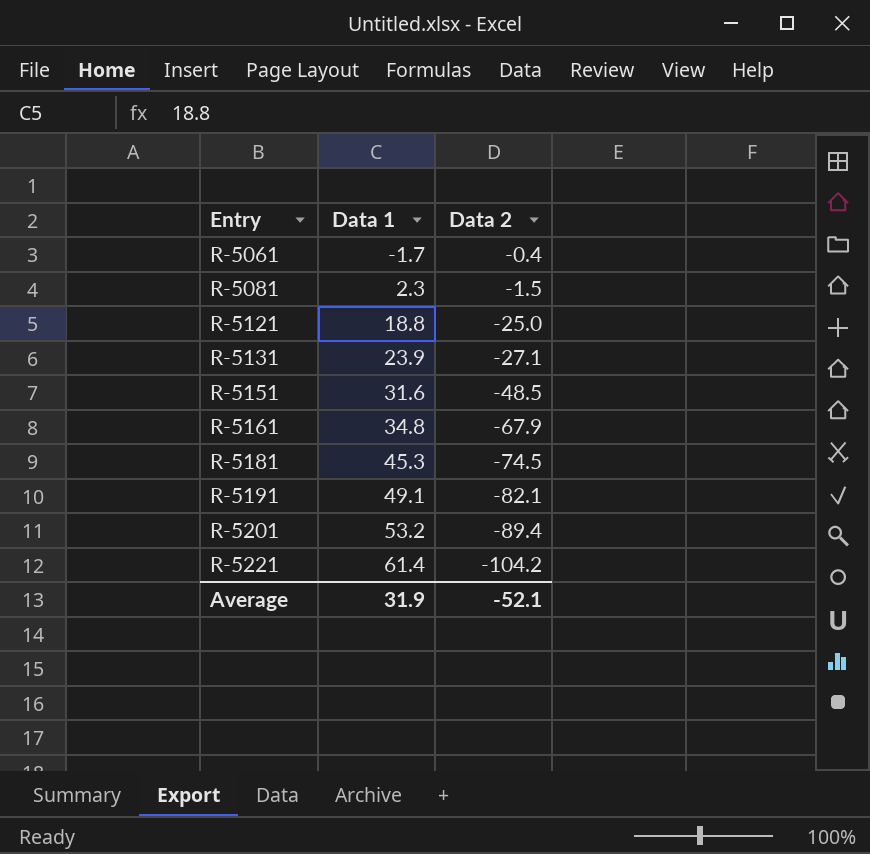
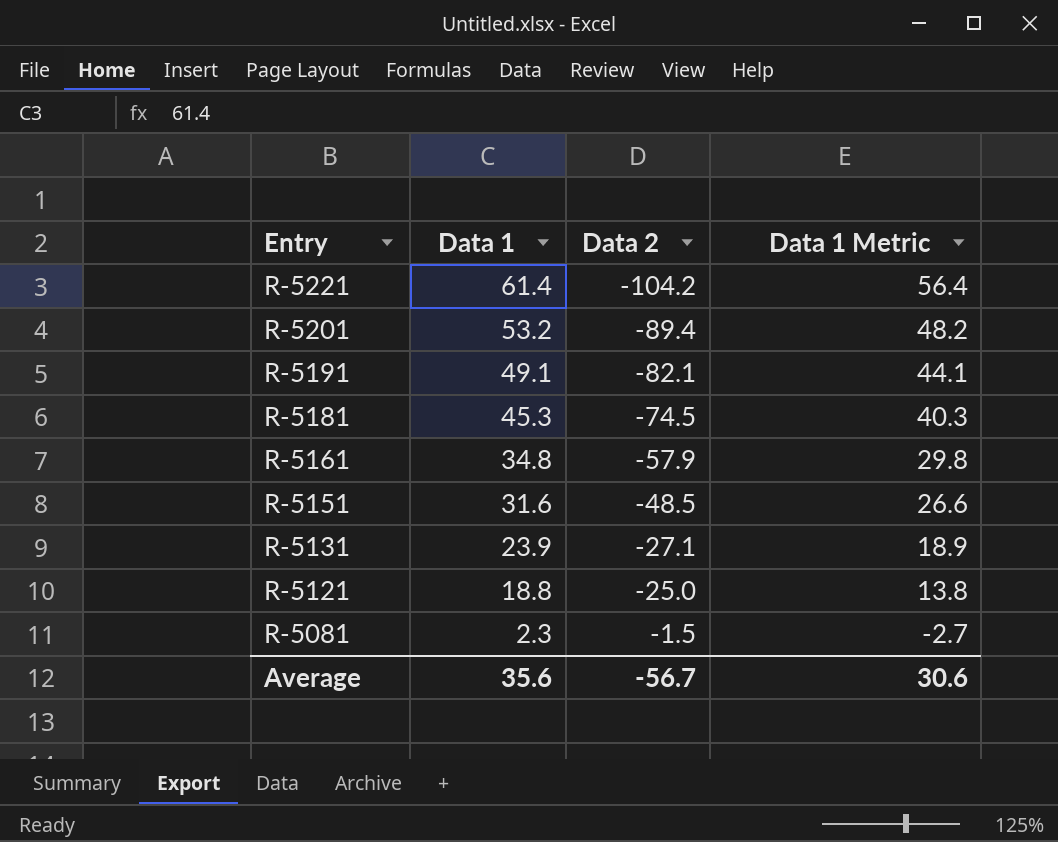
row order: Entry ascending -> Entry descending
column Data 1 Metric | formula: none -> [Data 1] - 5
row R-5061: -1.7 | -0.4 -> none
R-5161 | Data 2: -67.9 -> -57.9
Average | Data 1: 31.9 -> 35.6
Average | Data 2: -52.1 -> -56.7

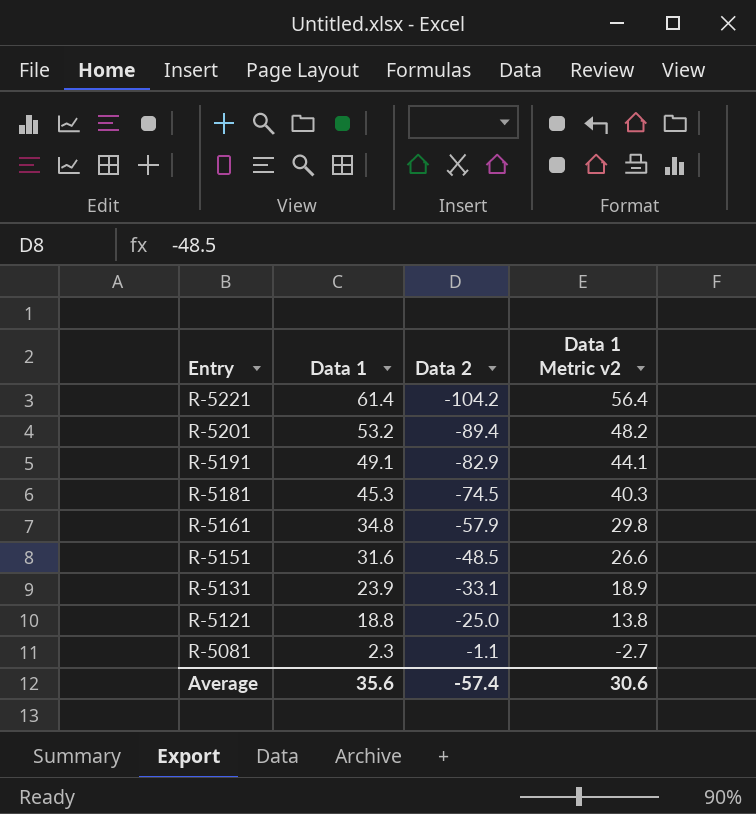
column name: Data 1 Metric -> Data 1 Metric v2
R-5191 | Data 2: -82.1 -> -82.9
R-5131 | Data 2: -27.1 -> -33.1
R-5081 | Data 2: -1.5 -> -1.1
Average | Data 2: -56.7 -> -57.4

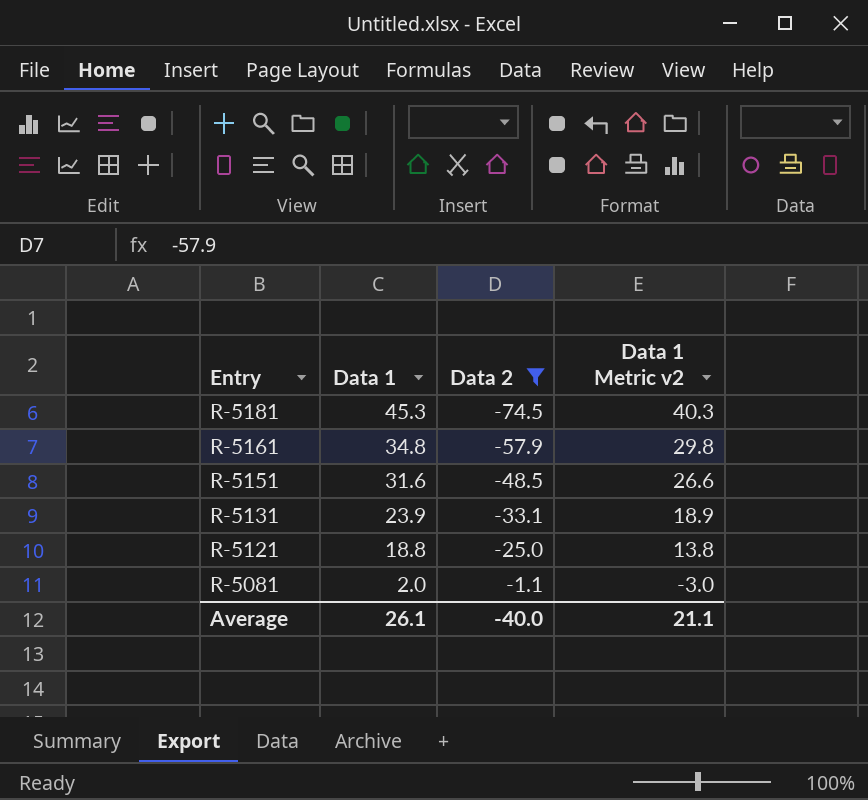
filter: none -> Data 2 >= -74.5
R-5081 | Data 1: 2.3 -> 2.0
R-5081 | Data 1 Metric v2: -2.7 -> -3.0
Average | Data 1: 35.6 -> 26.1
Average | Data 2: -57.4 -> -40.0
Average | Data 1 Metric v2: 30.6 -> 21.1

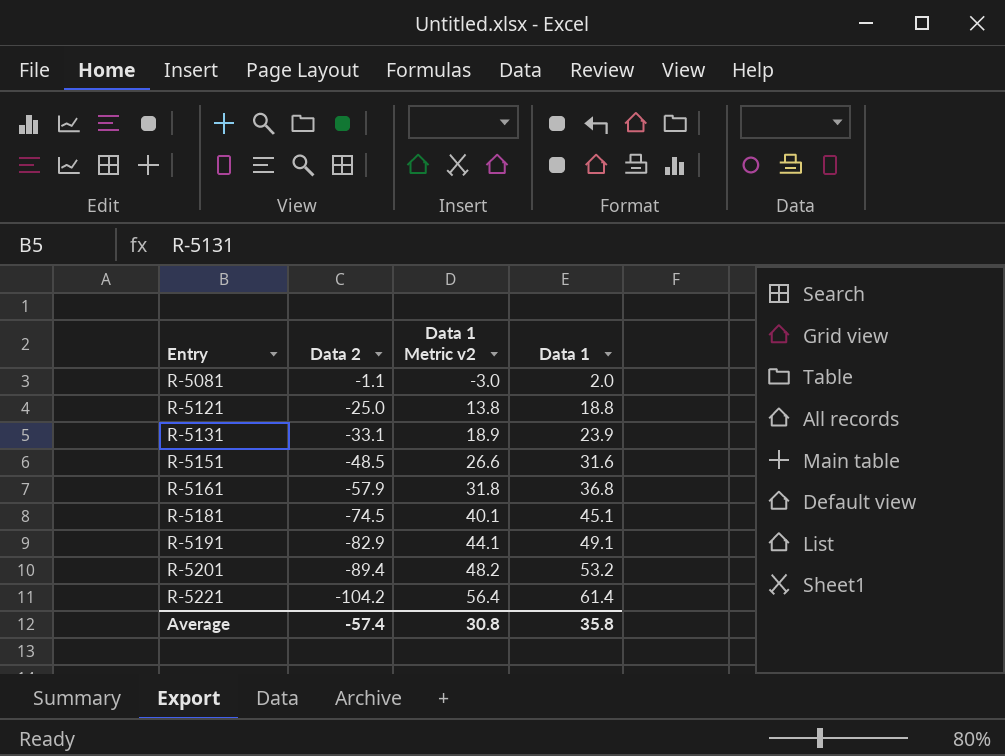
filter: Data 2 >= -74.5 -> none
row order: Entry descending -> Entry ascending
column Data 1 | position: 2 -> 4
R-5161 | Data 1 Metric v2: 29.8 -> 31.8
R-5161 | Data 1: 34.8 -> 36.8
R-5181 | Data 1 Metric v2: 40.3 -> 40.1
R-5181 | Data 1: 45.3 -> 45.1
Average | Data 2: -40.0 -> -57.4
Average | Data 1 Metric v2: 21.1 -> 30.8
Average | Data 1: 26.1 -> 35.8

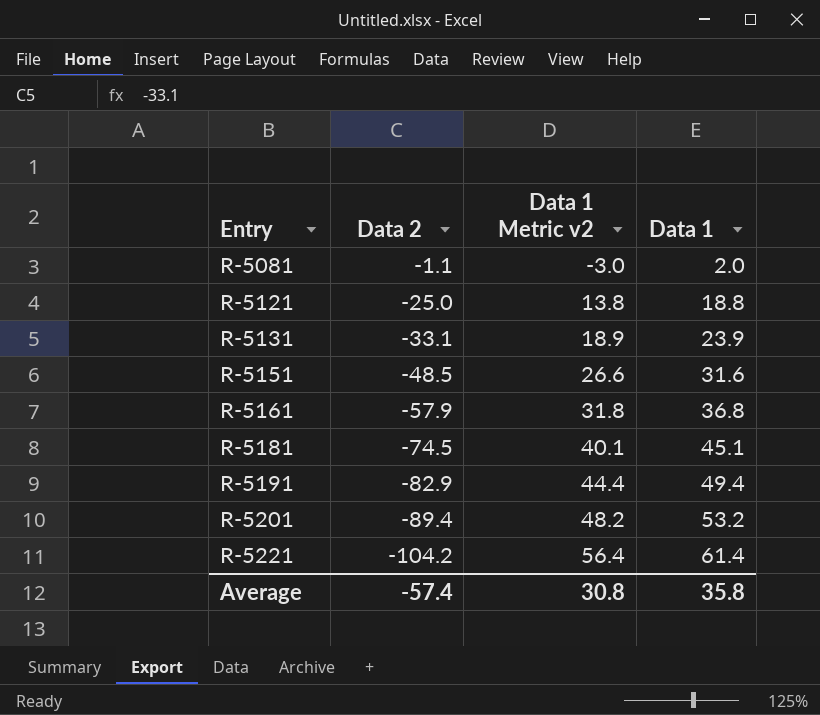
R-5191 | Data 1 Metric v2: 44.1 -> 44.4
R-5191 | Data 1: 49.1 -> 49.4

